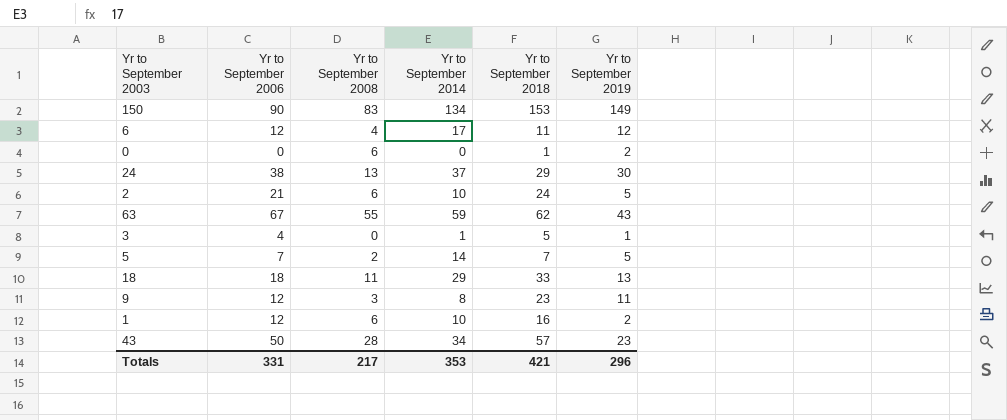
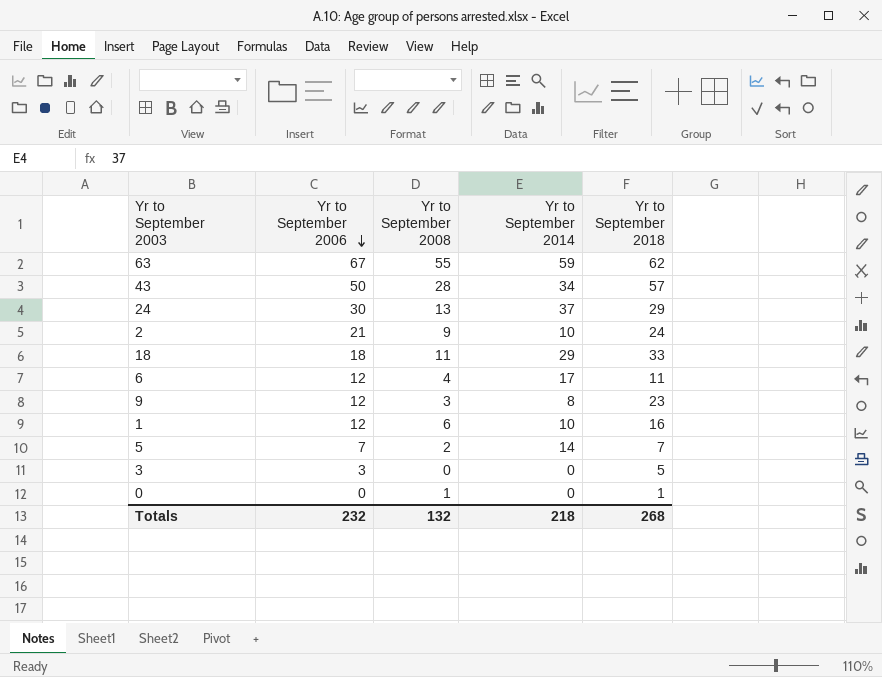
row order: none -> Yr to September 2006 descending
column Yr to September 2019 | position: 6 -> none
row 150: 90 | 83 | 134 | 153 | 149 -> none
24 | Yr to September 2006: 38 -> 30
2 | Yr to September 2008: 6 -> 9
3 | Yr to September 2006: 4 -> 3
3 | Yr to September 2014: 1 -> 0
0 | Yr to September 2008: 6 -> 1
Totals | Yr to September 2006: 331 -> 232
Totals | Yr to September 2008: 217 -> 132
Totals | Yr to September 2014: 353 -> 218
Totals | Yr to September 2018: 421 -> 268

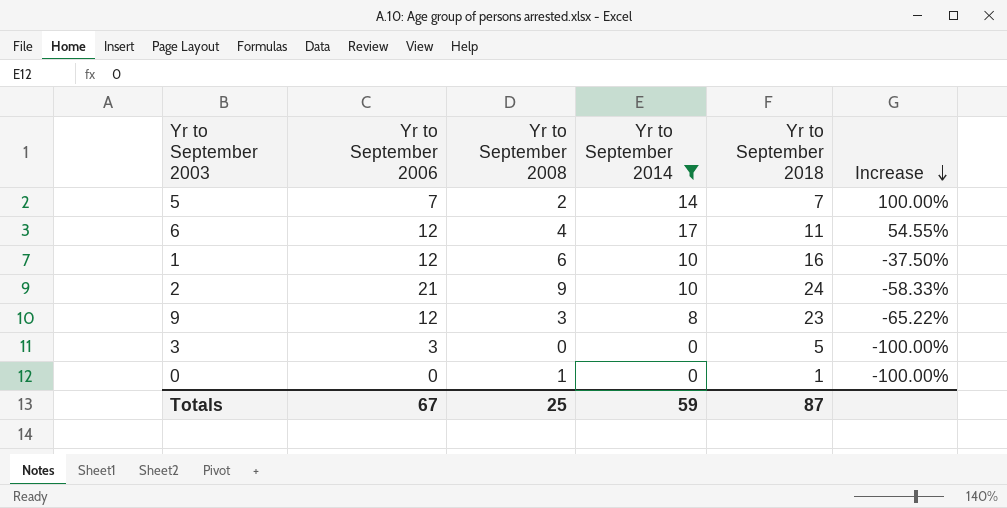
filter: none -> Yr to September 2014 <= 17
row order: Yr to September 2006 descending -> Increase descending
column Increase | formula: none -> ([Yr to September 2014] - [Yr to September 2018]) / [Yr to September 2018]
Totals | Yr to September 2006: 232 -> 67
Totals | Yr to September 2008: 132 -> 25
Totals | Yr to September 2014: 218 -> 59
Totals | Yr to September 2018: 268 -> 87

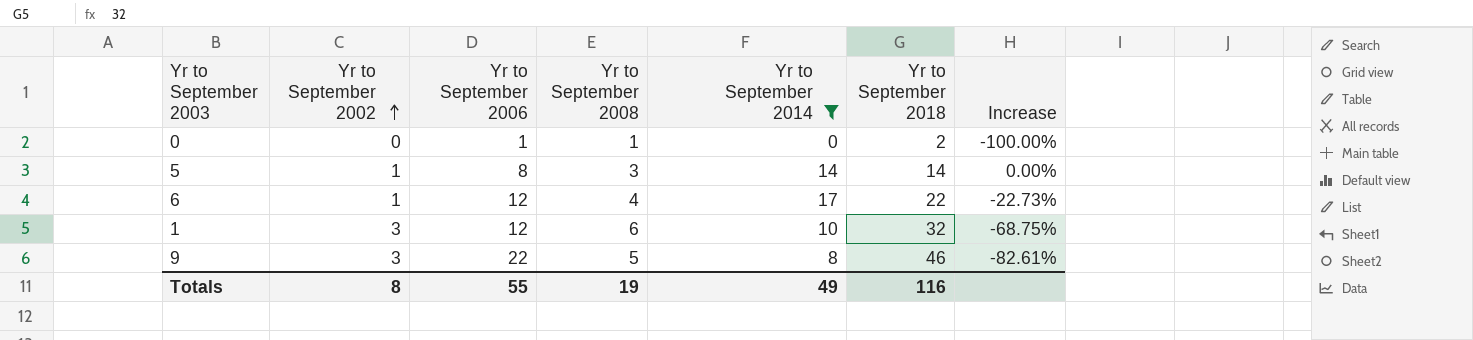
row order: Increase descending -> Yr to September 2002 ascending
column Yr to September 2002 | position: none -> 2
row 2: 21 | 9 | 10 | 24 | -58.33% -> none
row 3: 3 | 0 | 0 | 5 | -100.00% -> none
0 | Yr to September 2006: 0 -> 1
0 | Yr to September 2018: 1 -> 2
5 | Yr to September 2006: 7 -> 8
5 | Yr to September 2008: 2 -> 3
5 | Yr to September 2018: 7 -> 14
5 | Increase: 100.00% -> 0.00%
6 | Yr to September 2018: 11 -> 22
6 | Increase: 54.55% -> -22.73%
1 | Yr to September 2018: 16 -> 32
1 | Increase: -37.50% -> -68.75%
9 | Yr to September 2006: 12 -> 22
9 | Yr to September 2008: 3 -> 5
9 | Yr to September 2018: 23 -> 46
9 | Increase: -65.22% -> -82.61%
Totals | Yr to September 2006: 67 -> 55
Totals | Yr to September 2008: 25 -> 19
Totals | Yr to September 2014: 59 -> 49
Totals | Yr to September 2018: 87 -> 116

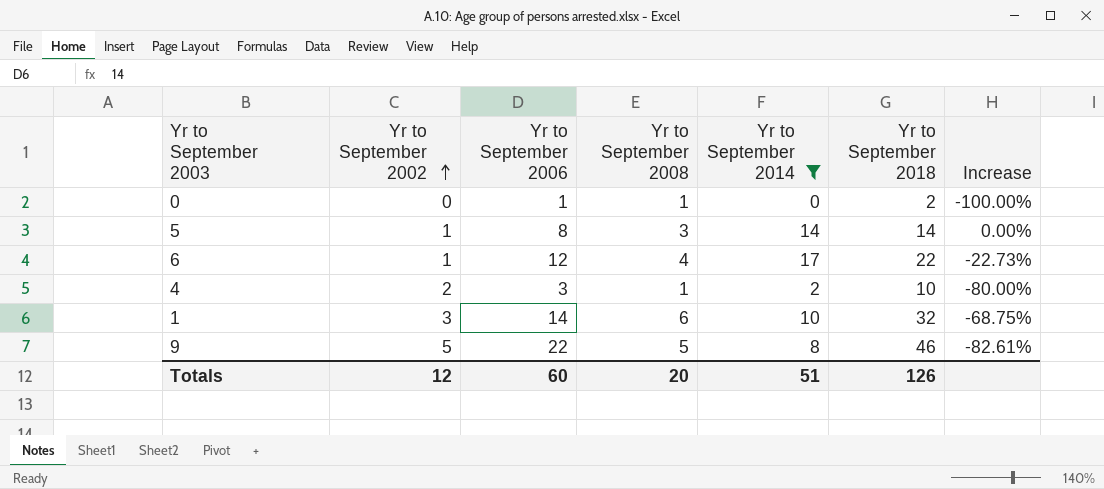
row 4: none -> 2 | 3 | 1 | 2 | 10 | -80.00%
1 | Yr to September 2006: 12 -> 14
9 | Yr to September 2002: 3 -> 5
Totals | Yr to September 2002: 8 -> 12
Totals | Yr to September 2006: 55 -> 60
Totals | Yr to September 2008: 19 -> 20
Totals | Yr to September 2014: 49 -> 51
Totals | Yr to September 2018: 116 -> 126

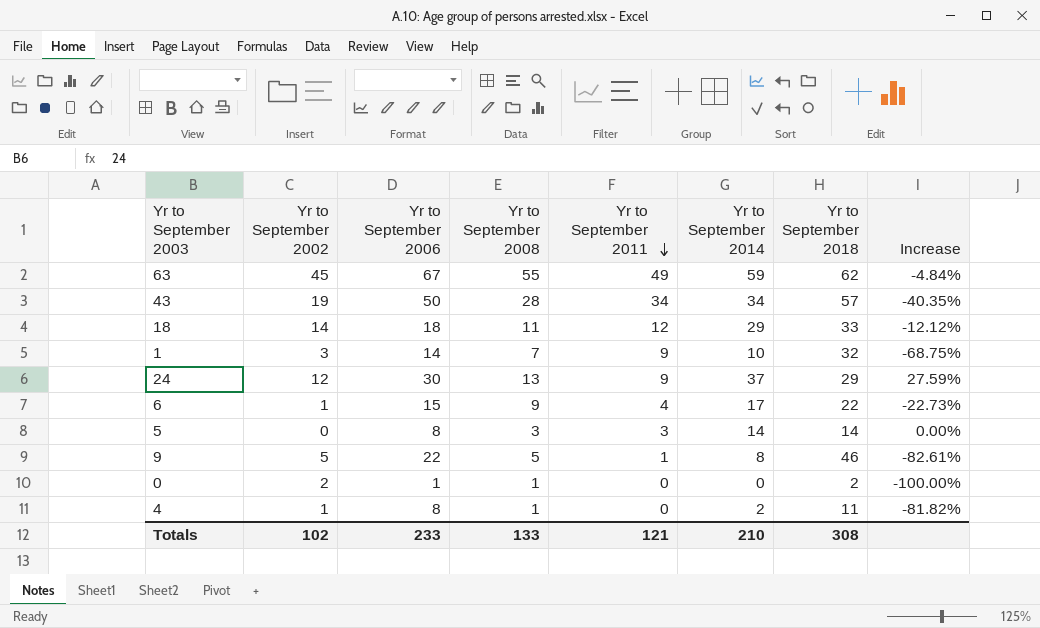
filter: Yr to September 2014 <= 17 -> none
row order: Yr to September 2002 ascending -> Yr to September 2011 descending
column Yr to September 2011 | position: none -> 5
1 | Yr to September 2008: 6 -> 7
6 | Yr to September 2006: 12 -> 15
6 | Yr to September 2008: 4 -> 9
5 | Yr to September 2002: 1 -> 0
0 | Yr to September 2002: 0 -> 2
4 | Yr to September 2002: 2 -> 1
4 | Yr to September 2006: 3 -> 8
4 | Yr to September 2018: 10 -> 11
4 | Increase: -80.00% -> -81.82%
Totals | Yr to September 2002: 12 -> 102
Totals | Yr to September 2006: 60 -> 233
Totals | Yr to September 2008: 20 -> 133
Totals | Yr to September 2014: 51 -> 210
Totals | Yr to September 2018: 126 -> 308

